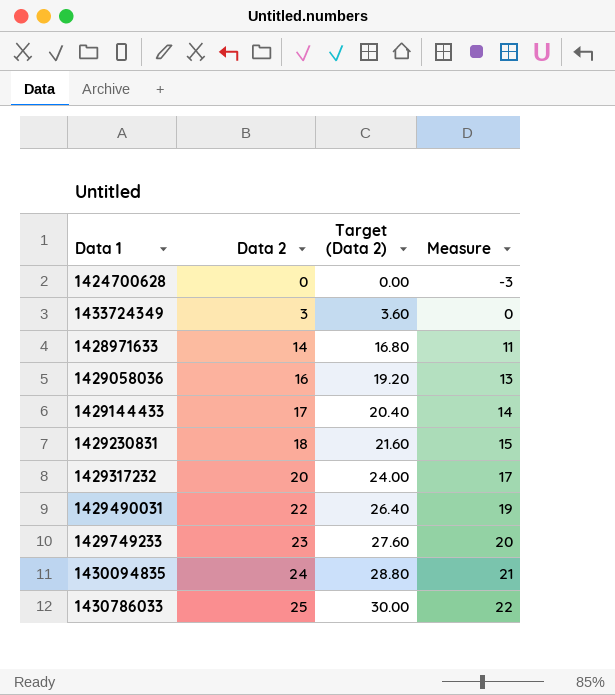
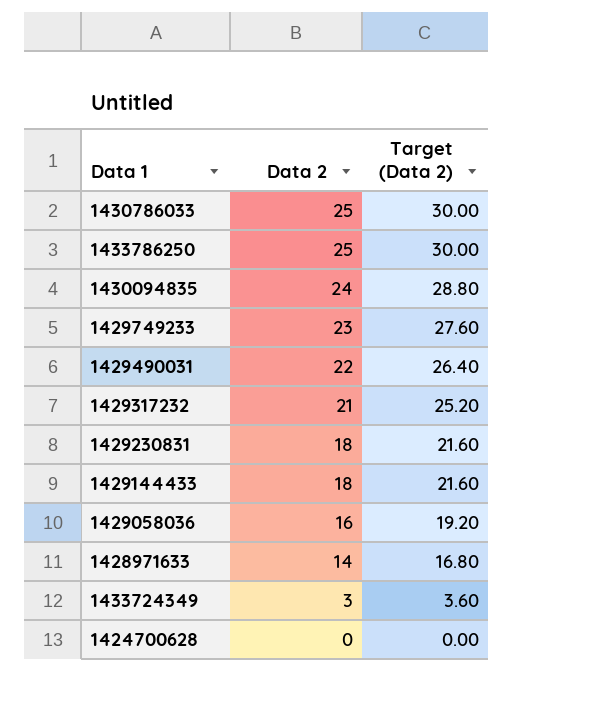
row order: Data 2 ascending -> Data 2 descending
column Measure | formula: [Data 2] - 3 -> none
row 1433786250: none -> 25 | 30.00
1429317232 | Data 2: 20 -> 21
1429317232 | Target (Data 2): 24.00 -> 25.20
1429144433 | Data 2: 17 -> 18
1429144433 | Target (Data 2): 20.40 -> 21.60

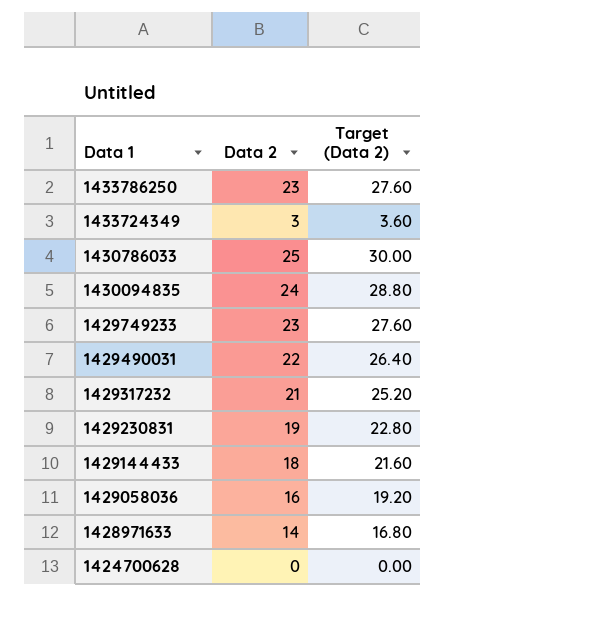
row order: Data 2 descending -> Data 1 descending
1433786250 | Data 2: 25 -> 23
1433786250 | Target (Data 2): 30.00 -> 27.60
1429230831 | Data 2: 18 -> 19
1429230831 | Target (Data 2): 21.60 -> 22.80

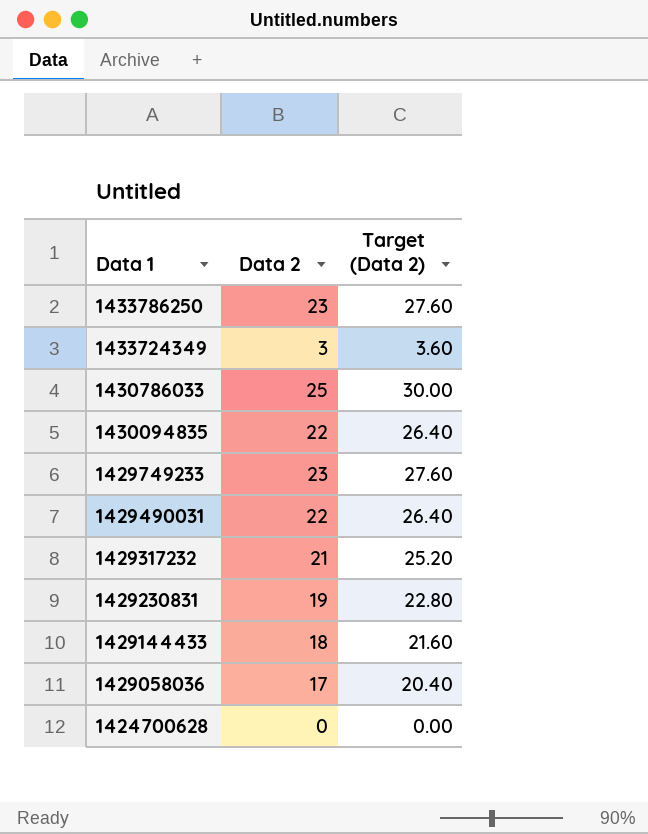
row 1428971633: 14 | 16.80 -> none
1430094835 | Data 2: 24 -> 22
1430094835 | Target (Data 2): 28.80 -> 26.40
1429058036 | Data 2: 16 -> 17
1429058036 | Target (Data 2): 19.20 -> 20.40

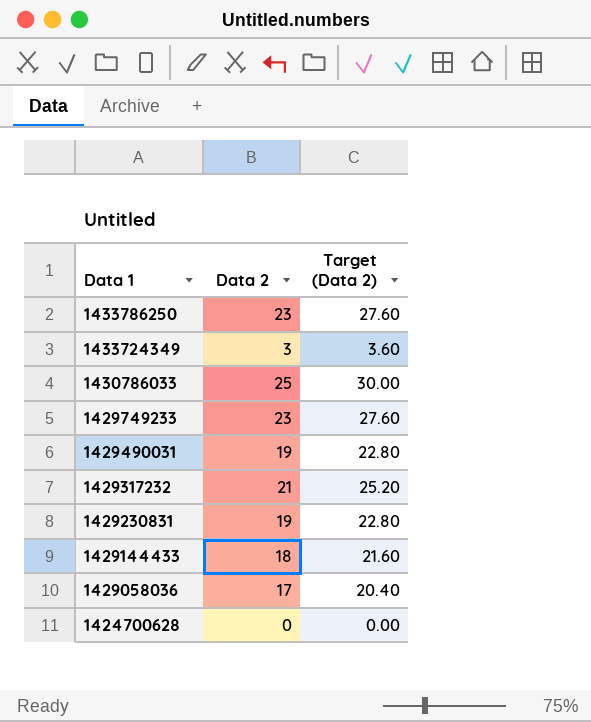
row 1430094835: 22 | 26.40 -> none
1429490031 | Data 2: 22 -> 19
1429490031 | Target (Data 2): 26.40 -> 22.80

